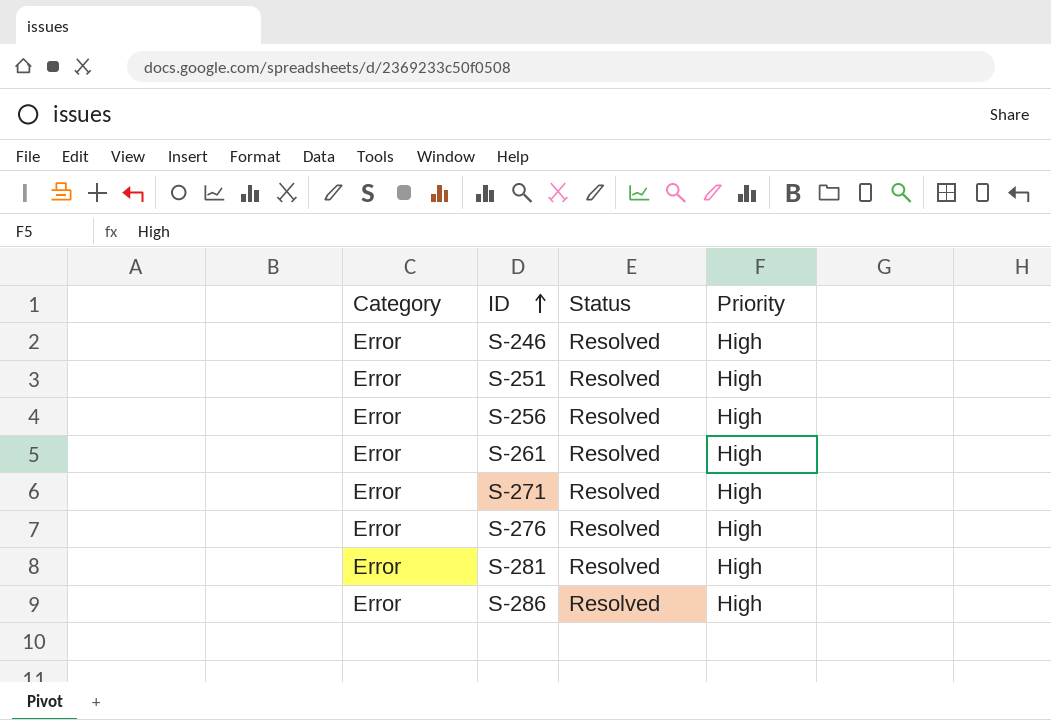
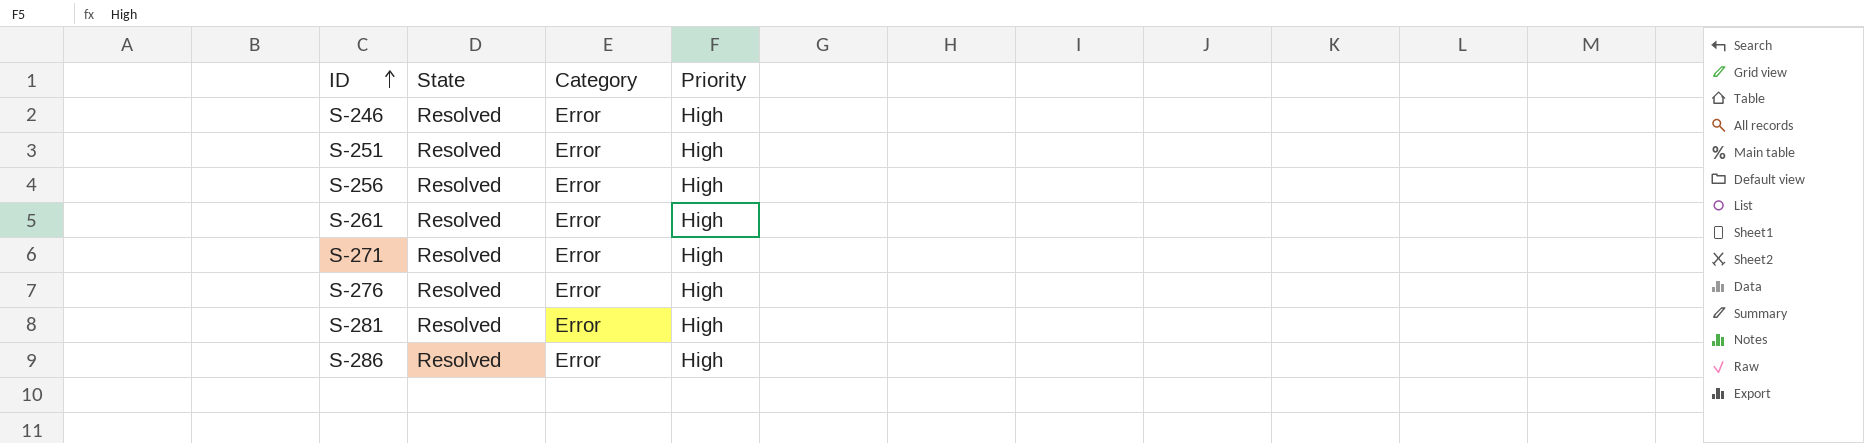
column name: Status -> State
column Category | position: 1 -> 3

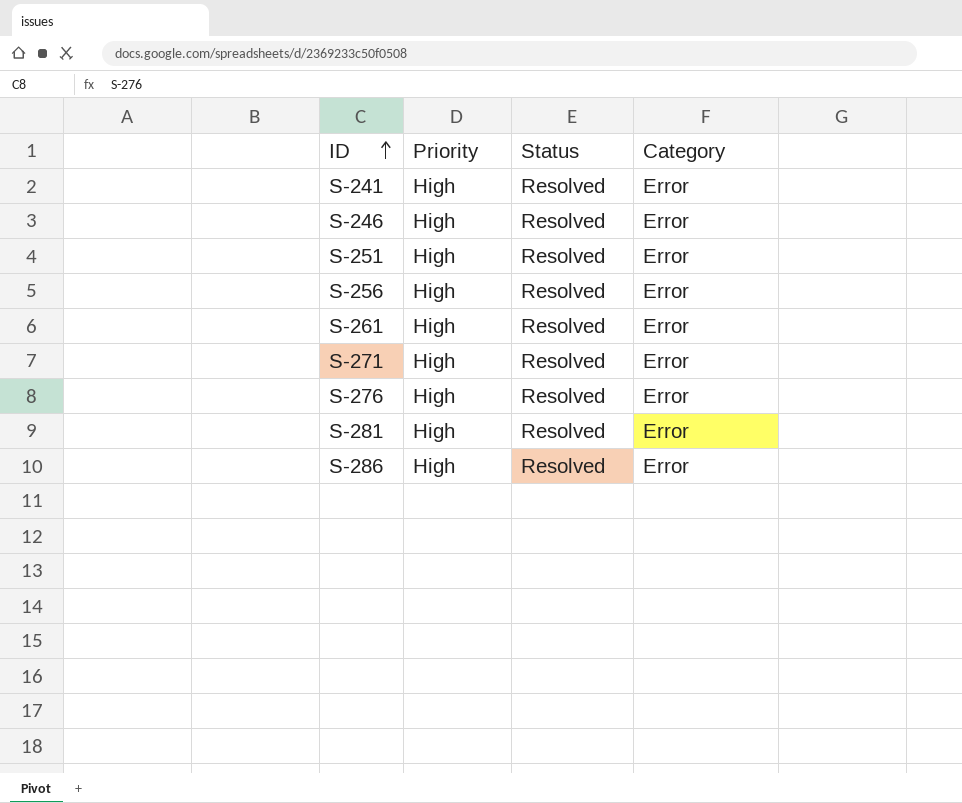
column Priority | position: 4 -> 2
column name: State -> Status
row S-241: none -> High | Resolved | Error

